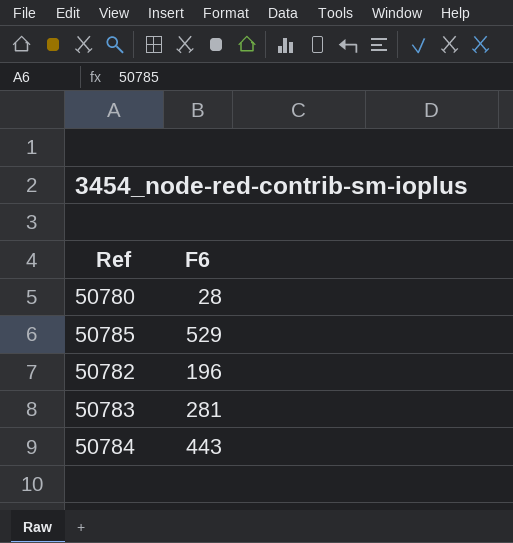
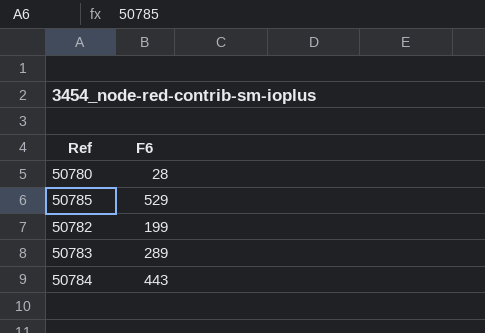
50782 | F6: 196 -> 199
50783 | F6: 281 -> 289

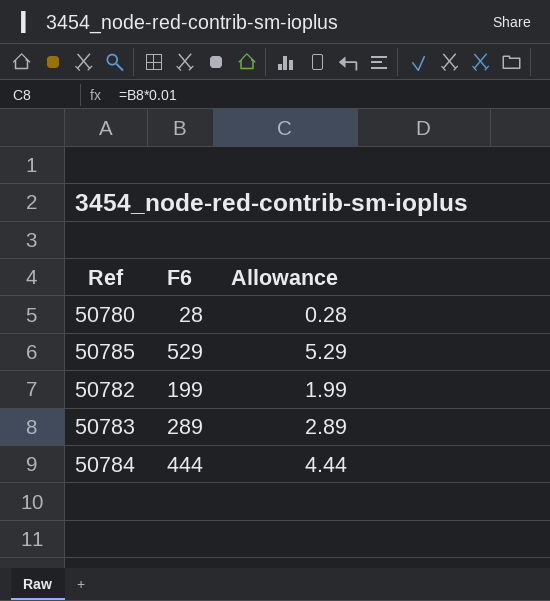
column Allowance | formula: none -> [F6] * 0.01
50784 | F6: 443 -> 444

